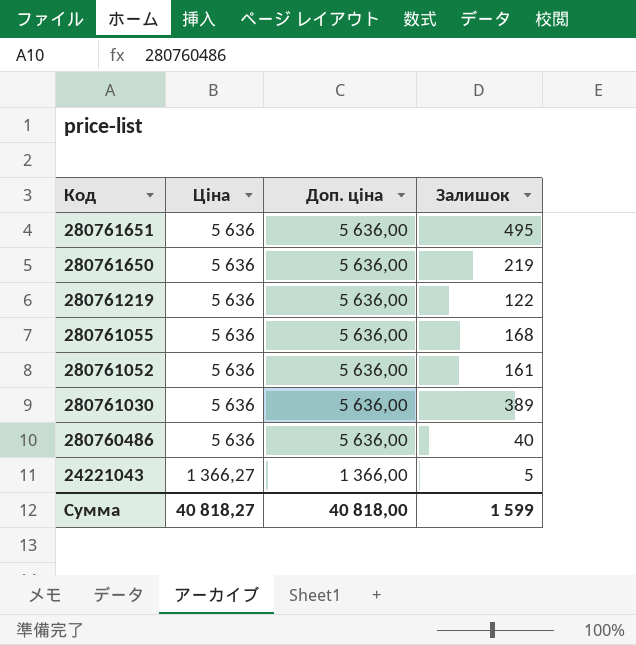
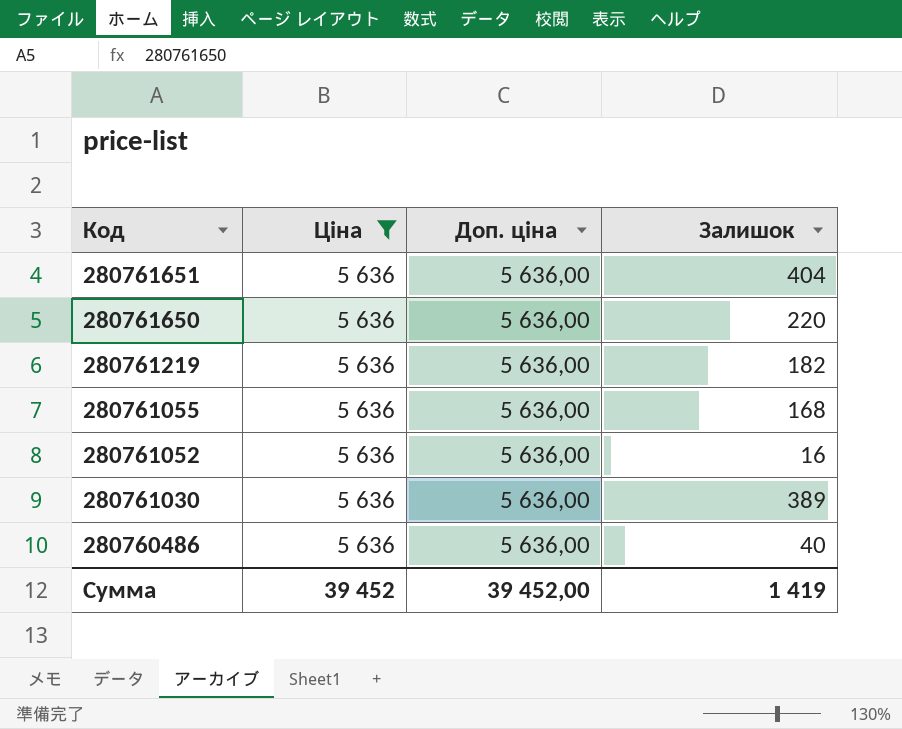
filter: none -> Ціна = 5 636
280761651 | Залишок: 495 -> 404
280761650 | Залишок: 219 -> 220
280761219 | Залишок: 122 -> 182
280761052 | Залишок: 161 -> 16
Сумма | Ціна: 40 818,27 -> 39 452
Сумма | Доп. ціна: 40 818,00 -> 39 452,00
Сумма | Залишок: 1 599 -> 1 419

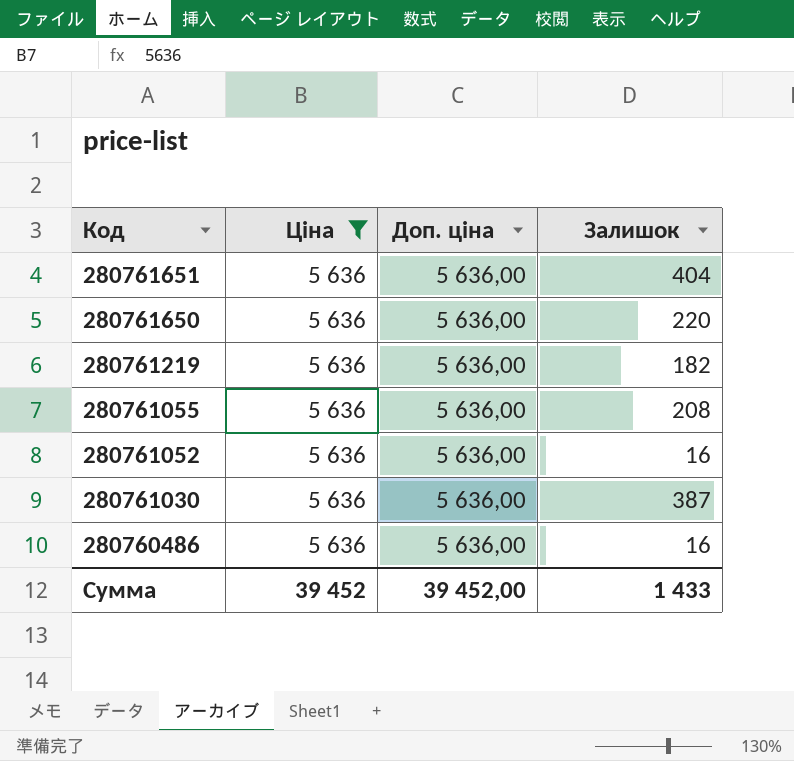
280761055 | Залишок: 168 -> 208
280761030 | Залишок: 389 -> 387
280760486 | Залишок: 40 -> 16
Сумма | Залишок: 1 419 -> 1 433

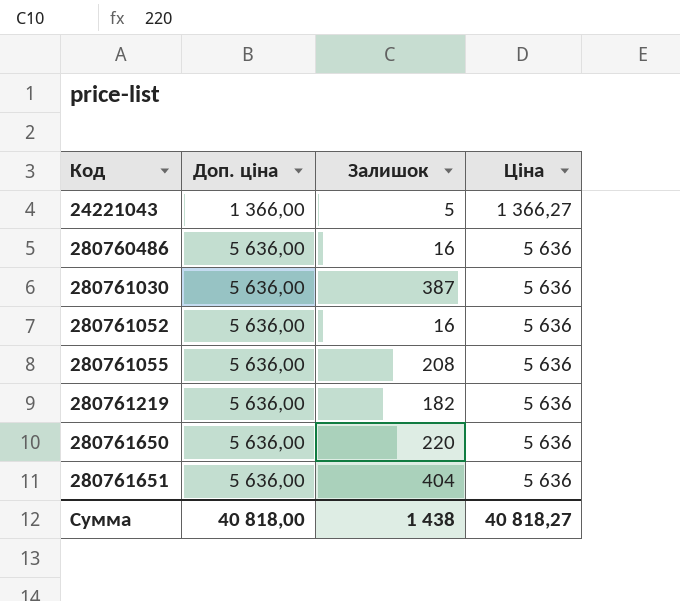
filter: Ціна = 5 636 -> none
row order: Код descending -> Код ascending
column Ціна | position: 2 -> 4
Сумма | Доп. ціна: 39 452,00 -> 40 818,00
Сумма | Залишок: 1 433 -> 1 438
Сумма | Ціна: 39 452 -> 40 818,27

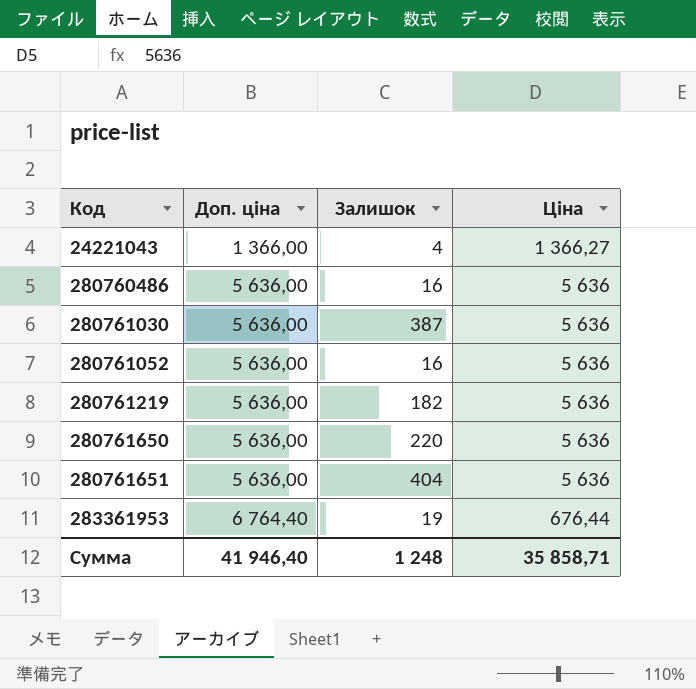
row 280761055: 5 636,00 | 208 | 5 636 -> none
24221043 | Залишок: 5 -> 4
row 283361953: none -> 6 764,40 | 19 | 676,44
Сумма | Доп. ціна: 40 818,00 -> 41 946,40
Сумма | Залишок: 1 438 -> 1 248
Сумма | Ціна: 40 818,27 -> 35 858,71

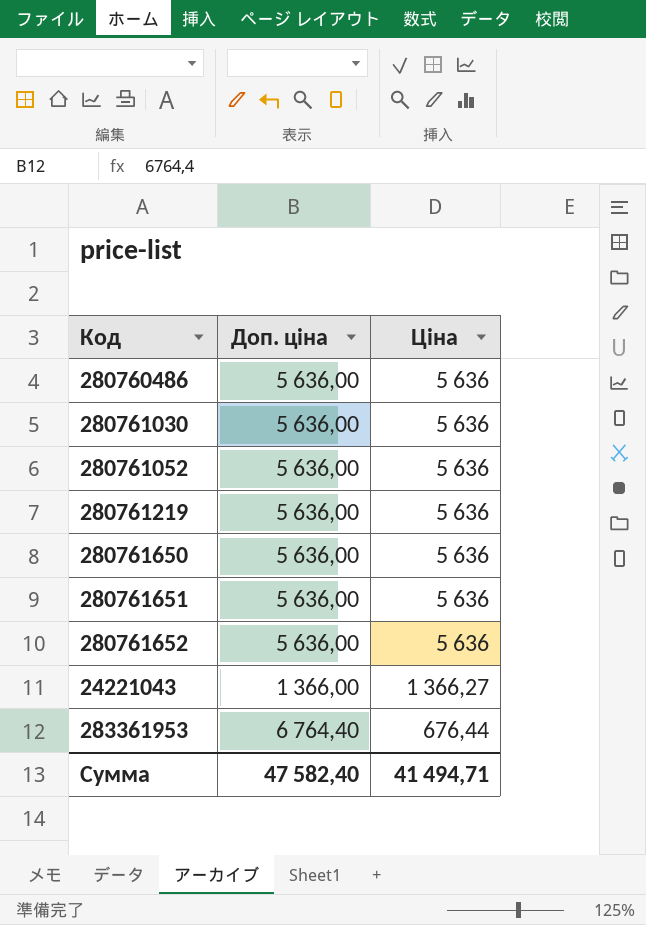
row order: Код ascending -> Ціна descending
column Залишок | position: 3 -> none
row 280761652: none -> 5 636,00 | 5 636
Сумма | Доп. ціна: 41 946,40 -> 47 582,40
Сумма | Ціна: 35 858,71 -> 41 494,71

